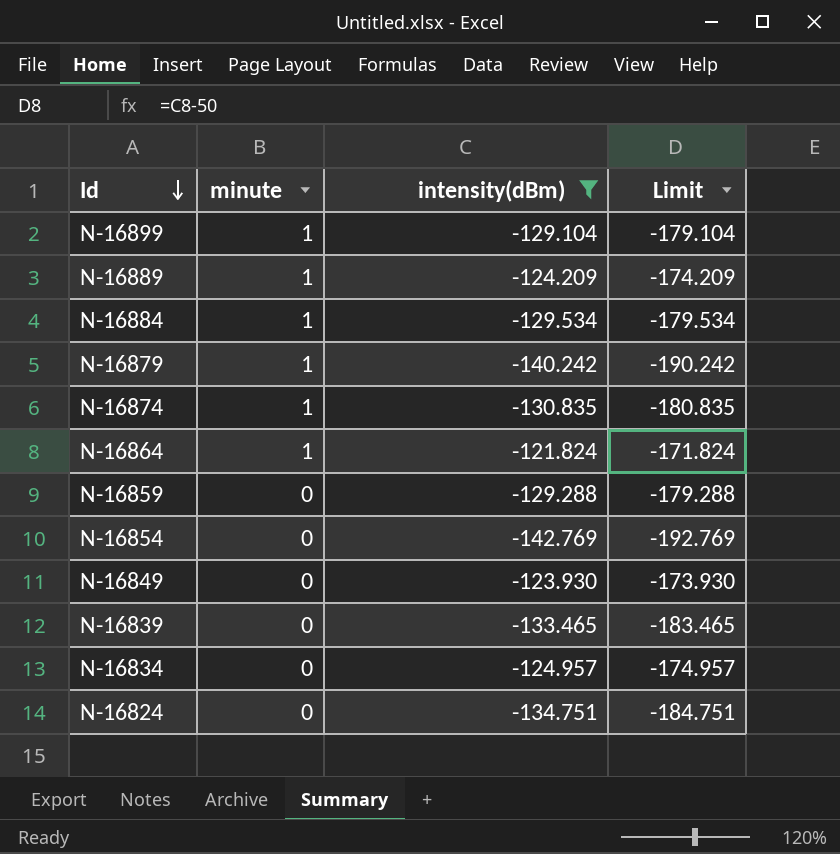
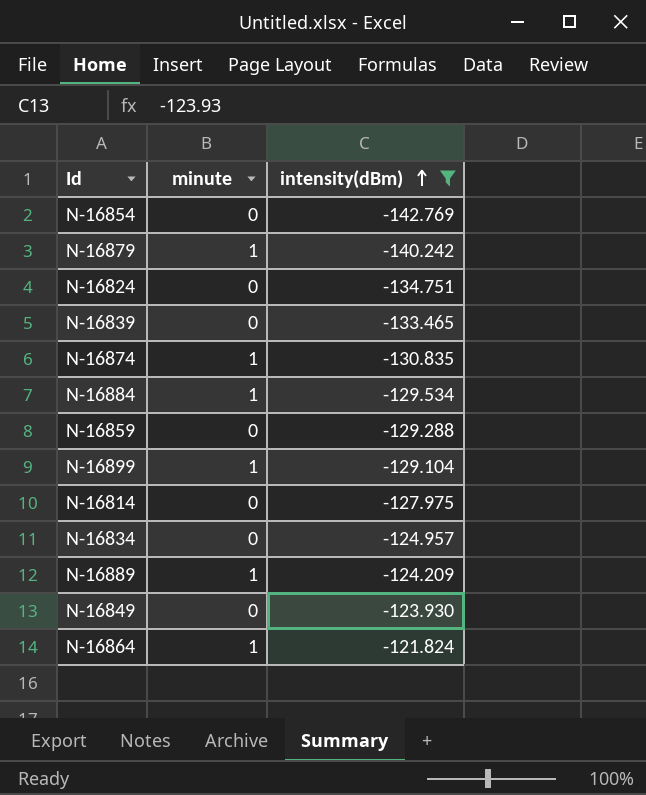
row order: Id descending -> intensity(dBm) ascending
column Limit | formula: [intensity(dBm)] - 50 -> none
row N-16814: none -> 0 | -127.975

